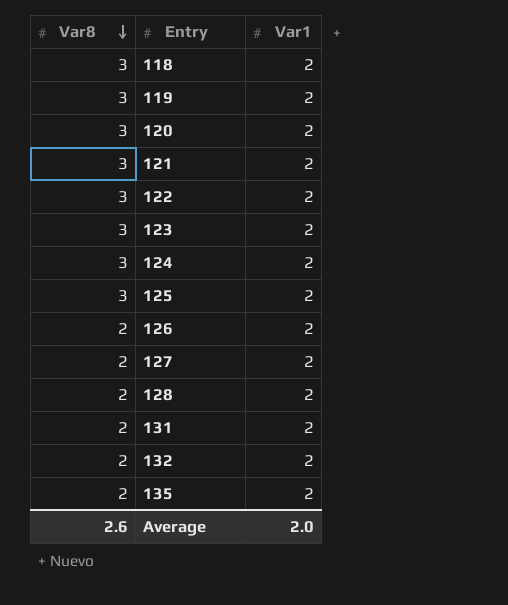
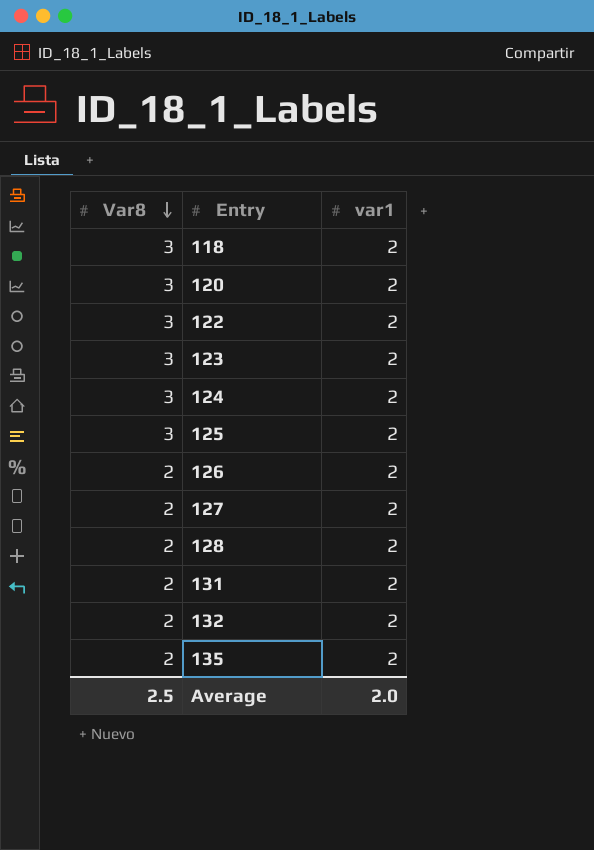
column name: Var1 -> var1
row 119: 3 | 2 -> none
row 121: 3 | 2 -> none
Average | Var8: 2.6 -> 2.5

